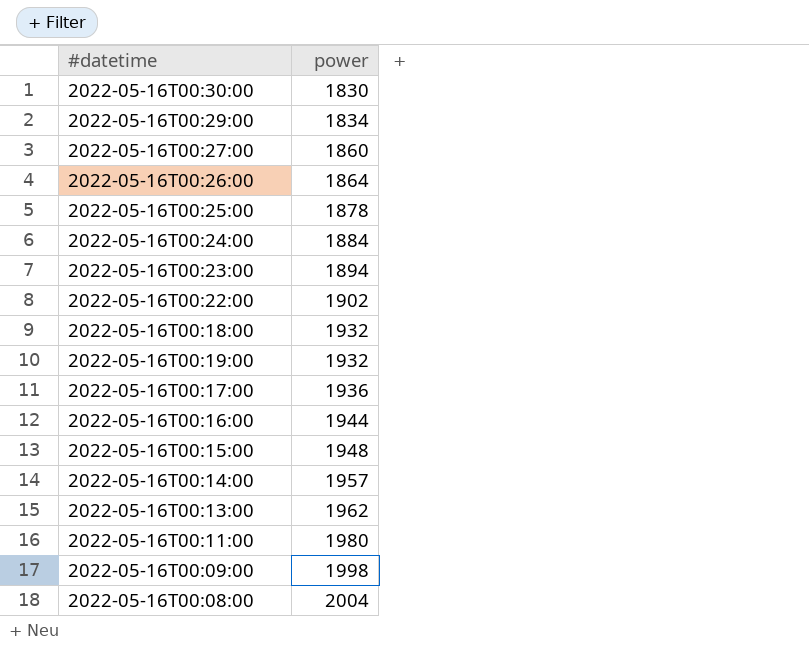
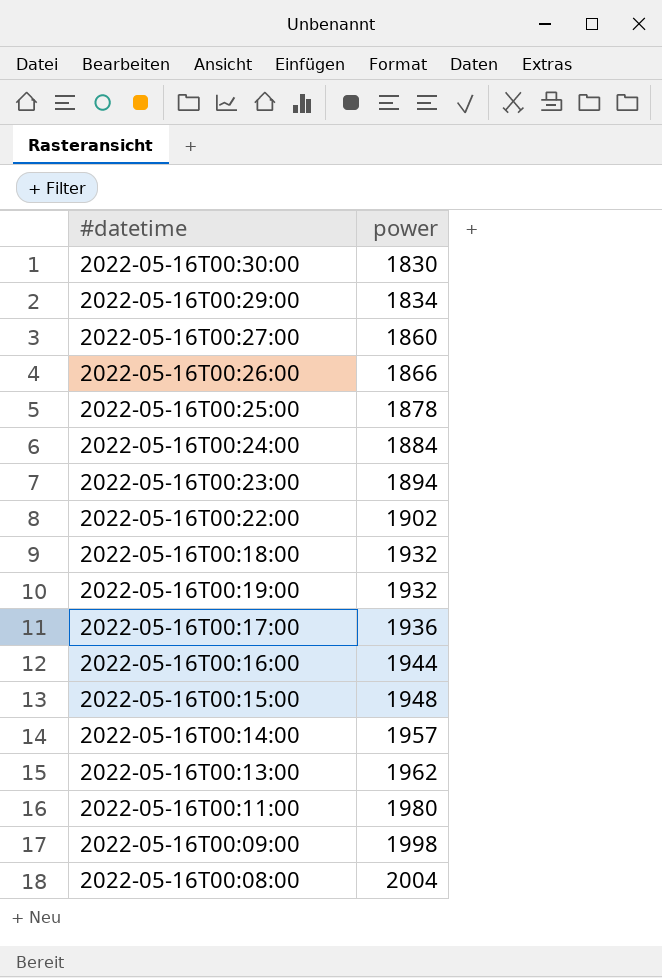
2022-05-16T00:26:00 | power: 1864 -> 1866

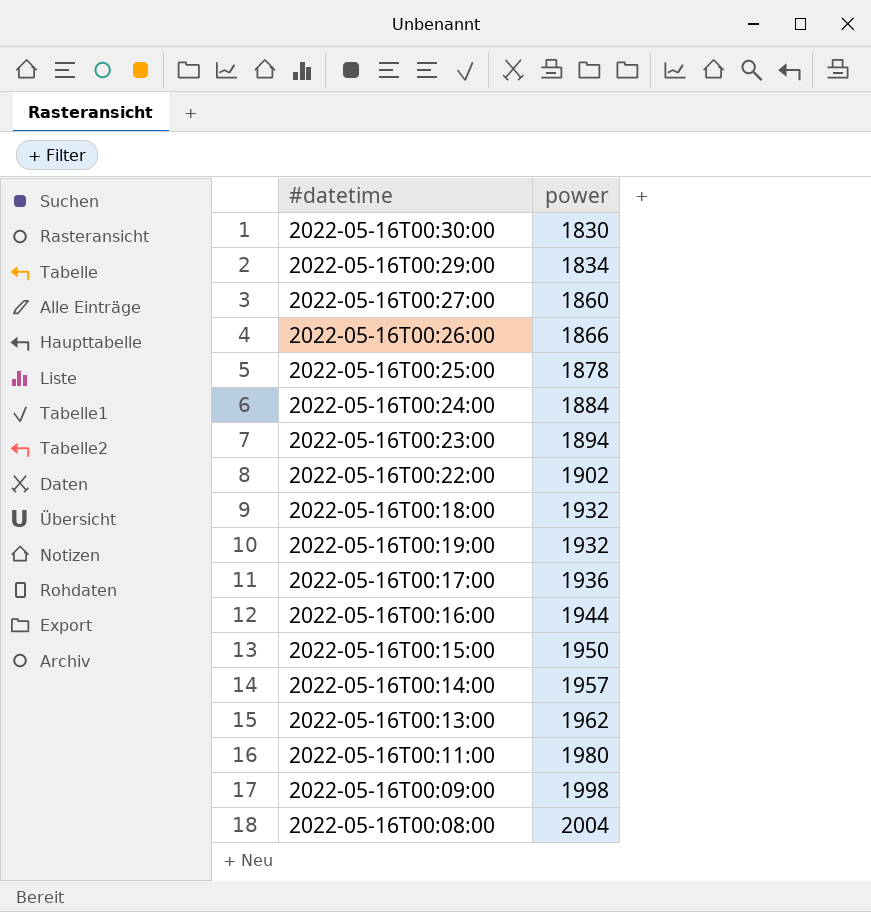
2022-05-16T00:15:00 | power: 1948 -> 1950

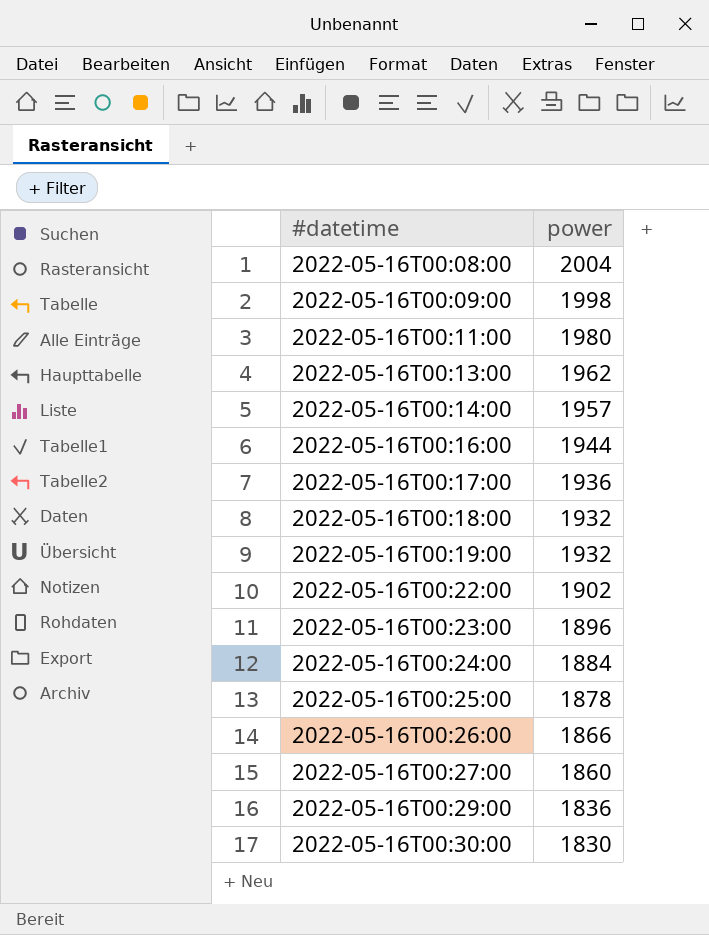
row order: power ascending -> #datetime ascending
row 2022-05-16T00:15:00: 1950 -> none
2022-05-16T00:23:00 | power: 1894 -> 1896
2022-05-16T00:29:00 | power: 1834 -> 1836

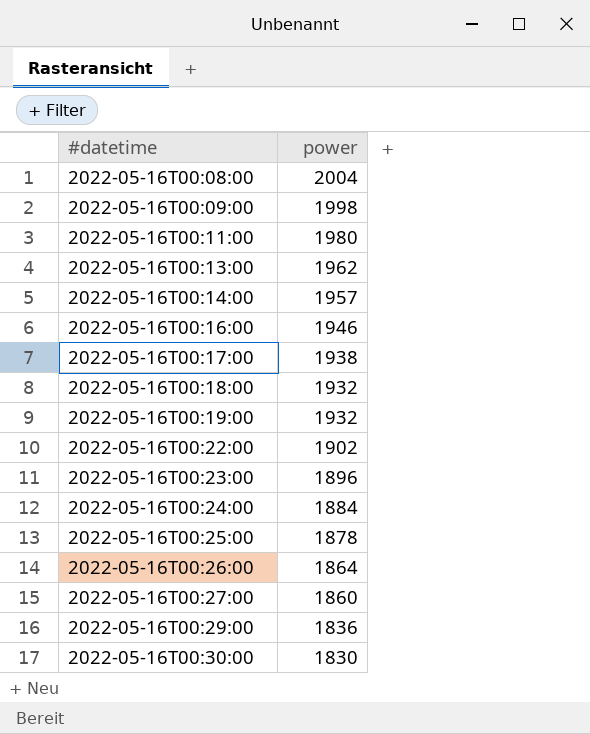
2022-05-16T00:16:00 | power: 1944 -> 1946
2022-05-16T00:17:00 | power: 1936 -> 1938
2022-05-16T00:26:00 | power: 1866 -> 1864

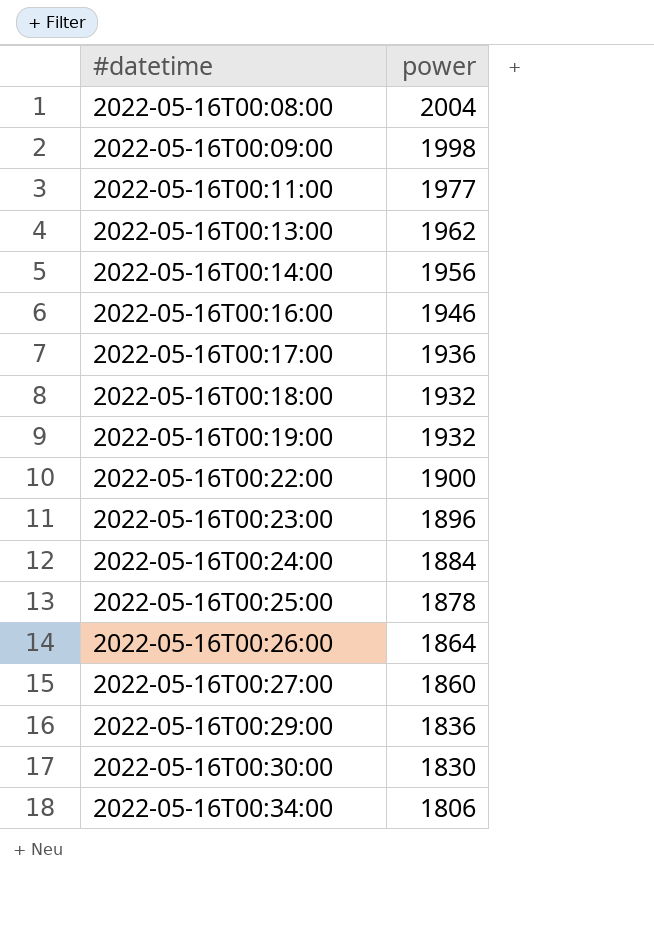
2022-05-16T00:11:00 | power: 1980 -> 1977
2022-05-16T00:14:00 | power: 1957 -> 1956
2022-05-16T00:17:00 | power: 1938 -> 1936
2022-05-16T00:22:00 | power: 1902 -> 1900
row 2022-05-16T00:34:00: none -> 1806

